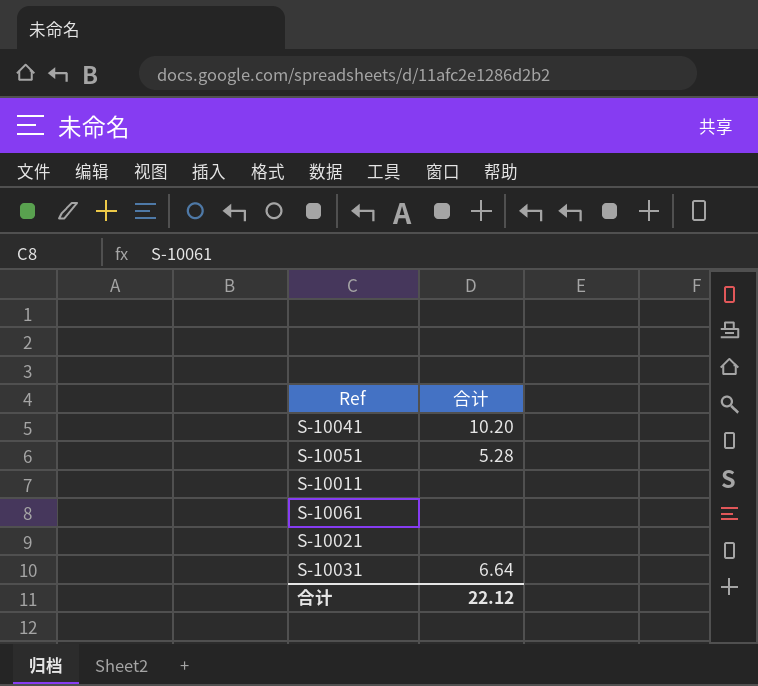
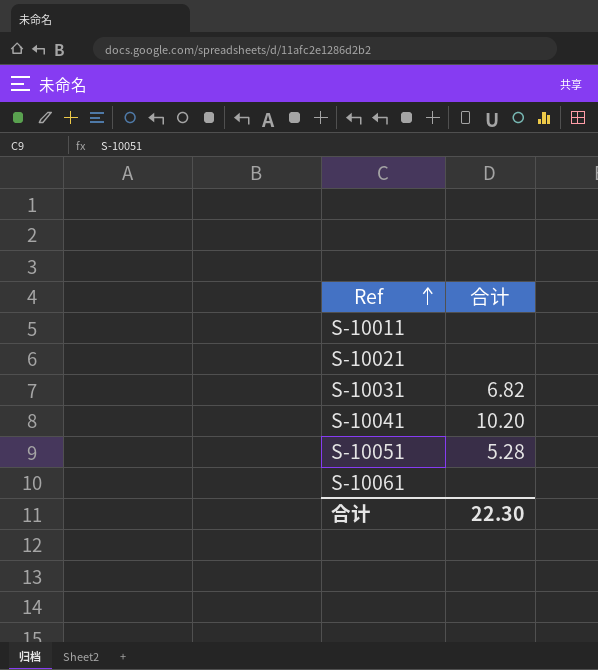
row order: none -> Ref ascending
S-10031 | 合计: 6.64 -> 6.82
合计 | 合计: 22.12 -> 22.30

